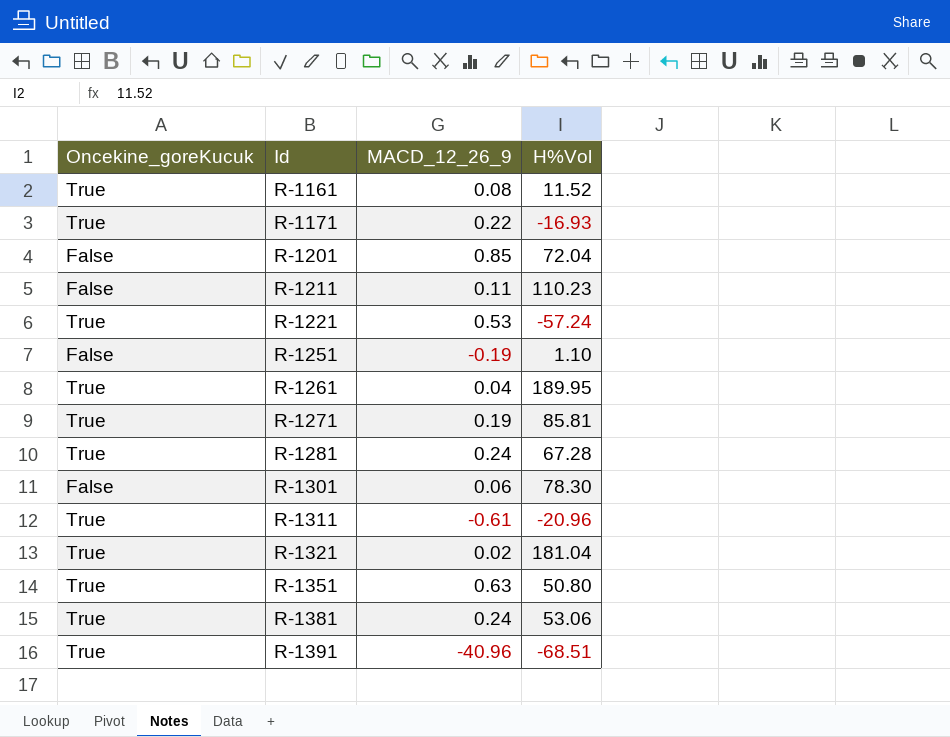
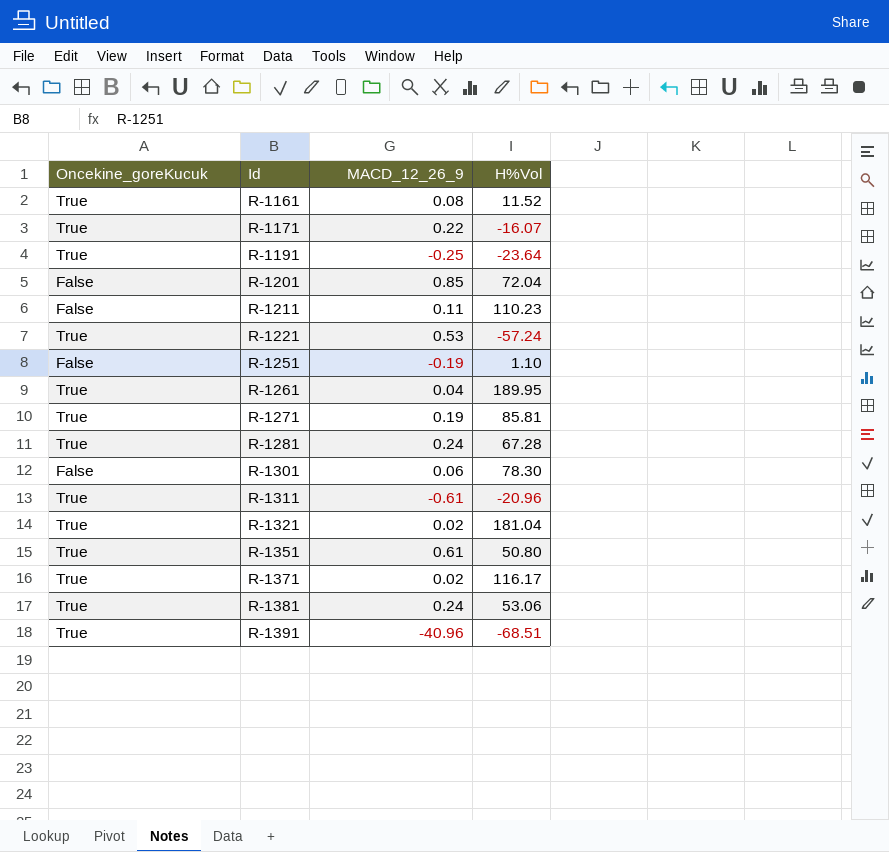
R-1171 | H%Vol: -16.93 -> -16.07
row R-1191: none -> True | -0.25 | -23.64
R-1351 | MACD_12_26_9: 0.63 -> 0.61
row R-1371: none -> True | 0.02 | 116.17

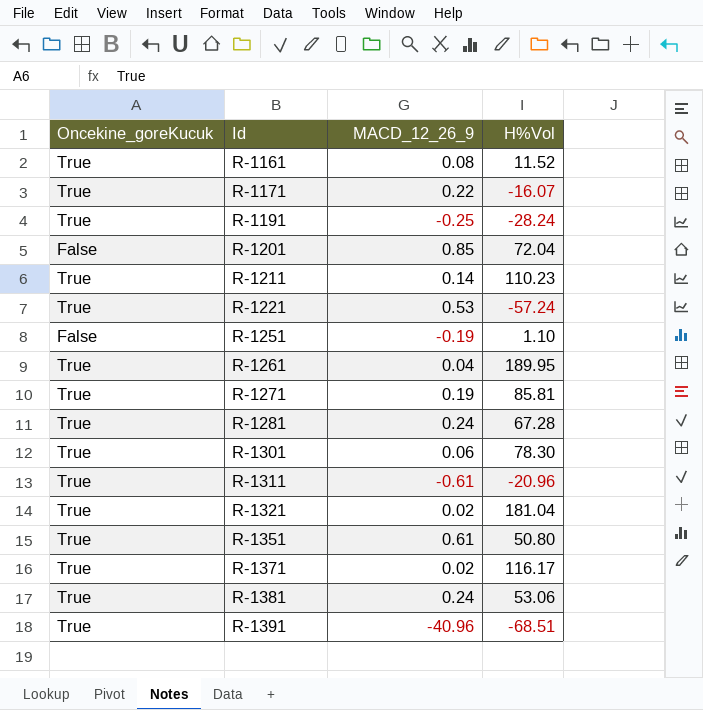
R-1191 | H%Vol: -23.64 -> -28.24
R-1211 | Oncekine_goreKucuk: False -> True
R-1211 | MACD_12_26_9: 0.11 -> 0.14
R-1301 | Oncekine_goreKucuk: False -> True

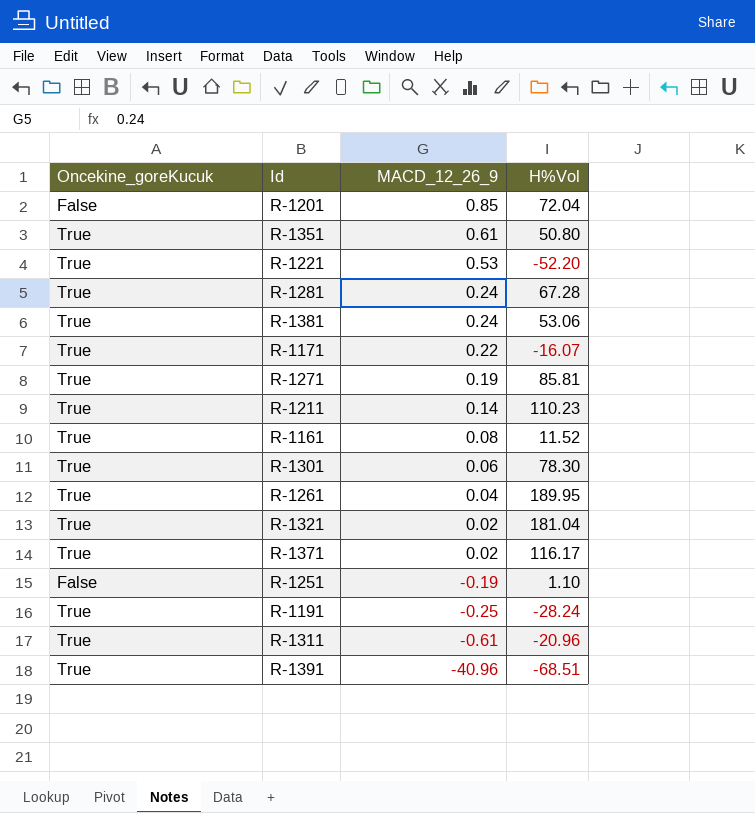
row order: Id ascending -> MACD_12_26_9 descending
R-1221 | H%Vol: -57.24 -> -52.20

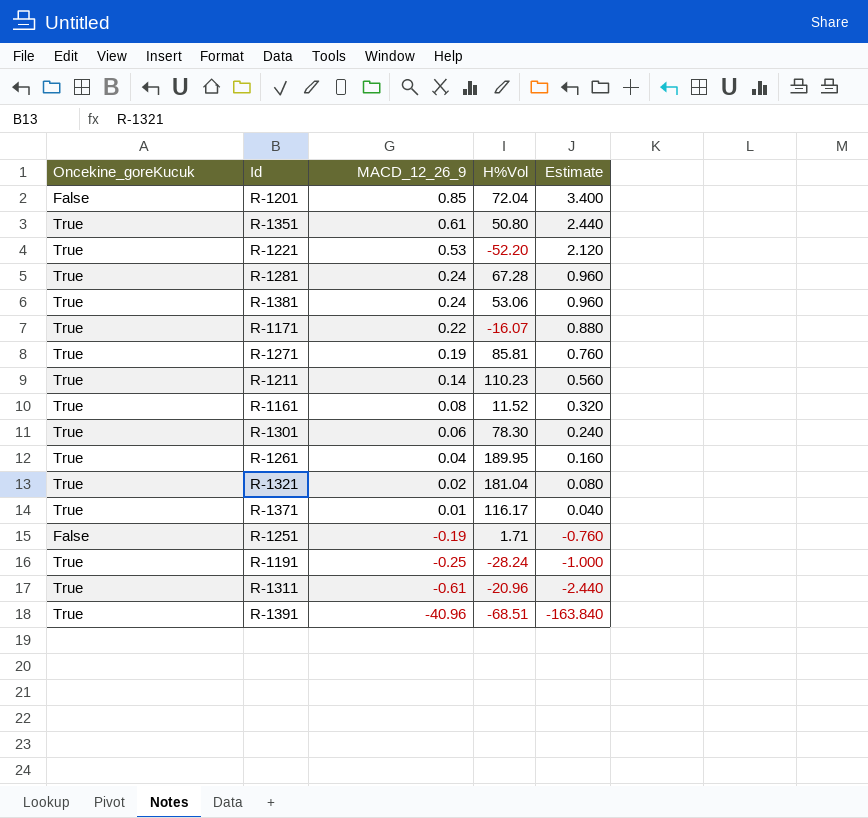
column Estimate | formula: none -> [MACD_12_26_9] * 4
R-1371 | MACD_12_26_9: 0.02 -> 0.01
R-1251 | H%Vol: 1.10 -> 1.71

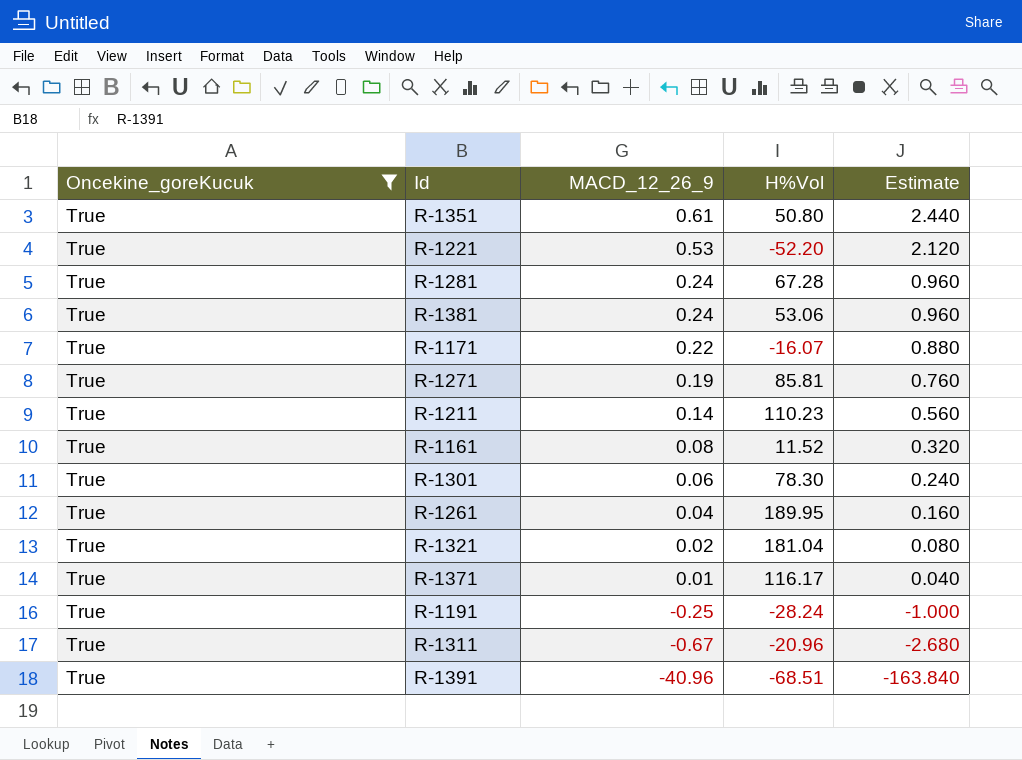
filter: none -> Oncekine_goreKucuk = True
R-1311 | MACD_12_26_9: -0.61 -> -0.67
R-1311 | Estimate: -2.440 -> -2.680

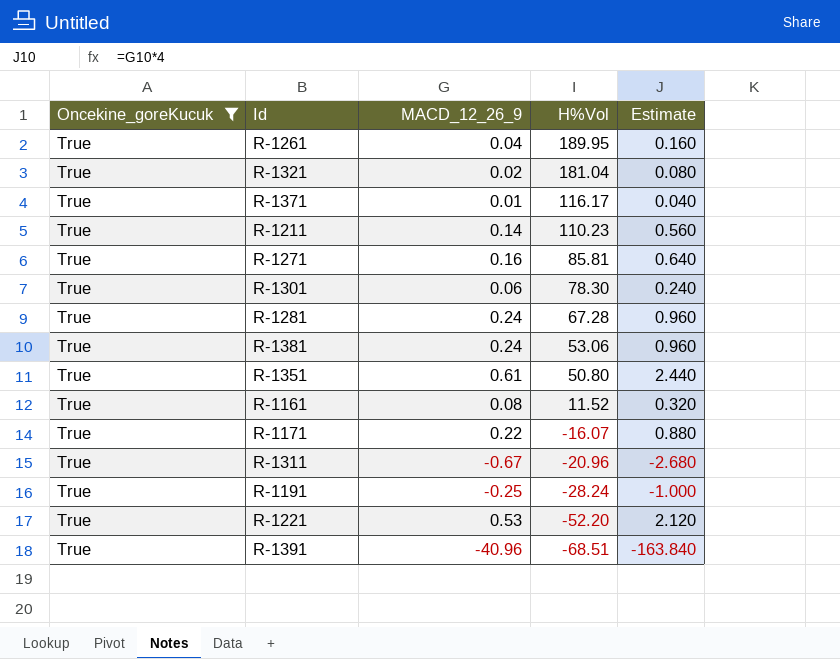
row order: MACD_12_26_9 descending -> H%Vol descending
R-1271 | MACD_12_26_9: 0.19 -> 0.16
R-1271 | Estimate: 0.760 -> 0.640

